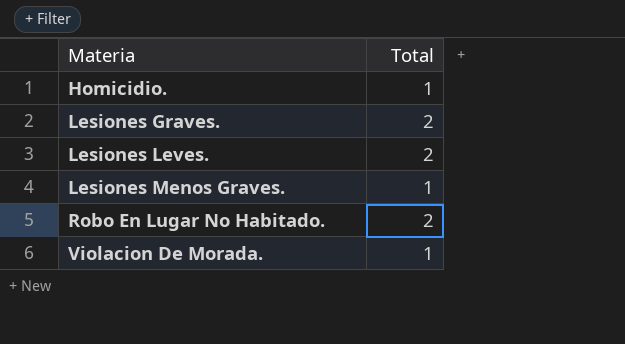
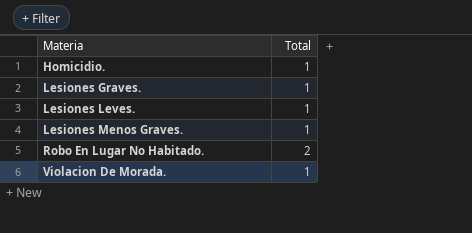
Lesiones Graves. | Total: 2 -> 1
Lesiones Leves. | Total: 2 -> 1

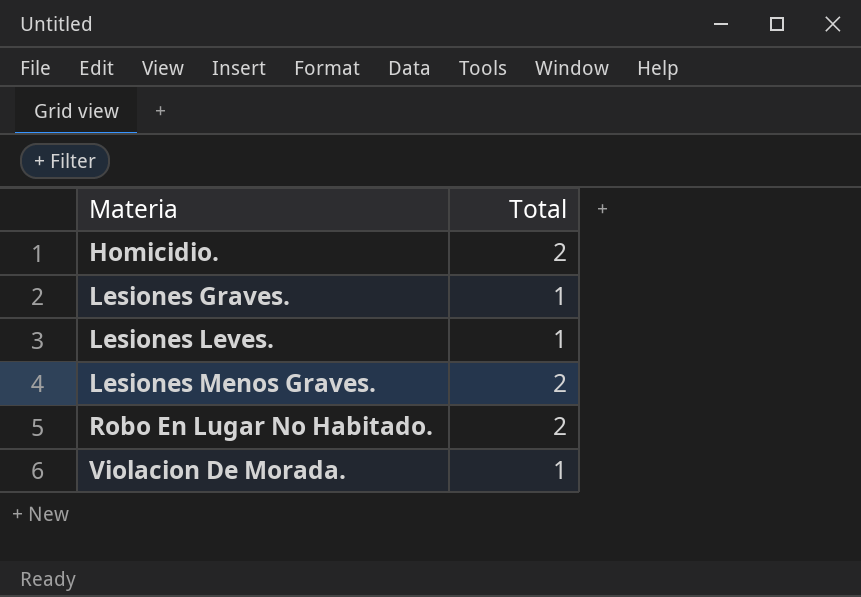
Homicidio. | Total: 1 -> 2
Lesiones Menos Graves. | Total: 1 -> 2

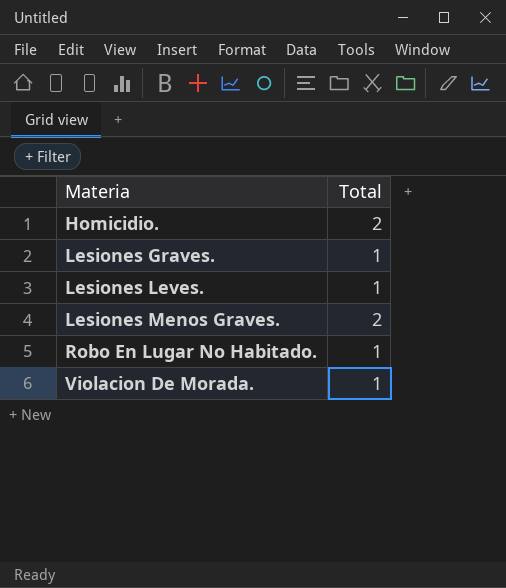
Robo En Lugar No Habitado. | Total: 2 -> 1

